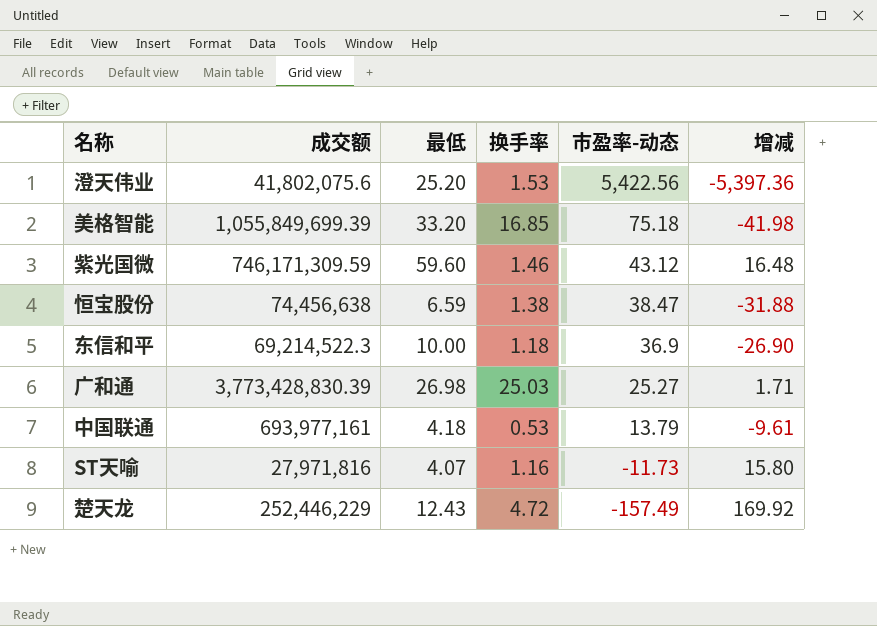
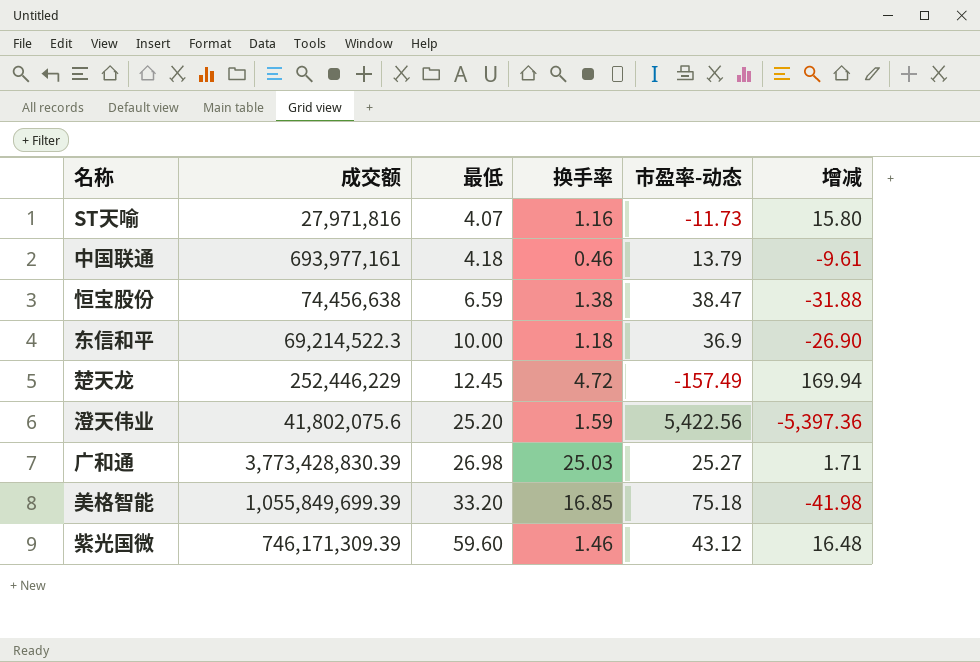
row order: 市盈率-动态 descending -> 最低 ascending
中国联通 | 换手率: 0.53 -> 0.46
楚天龙 | 最低: 12.43 -> 12.45
楚天龙 | 增减: 169.92 -> 169.94
澄天伟业 | 换手率: 1.53 -> 1.59
紫光国微 | 成交额: 746,171,309.59 -> 746,171,309.39

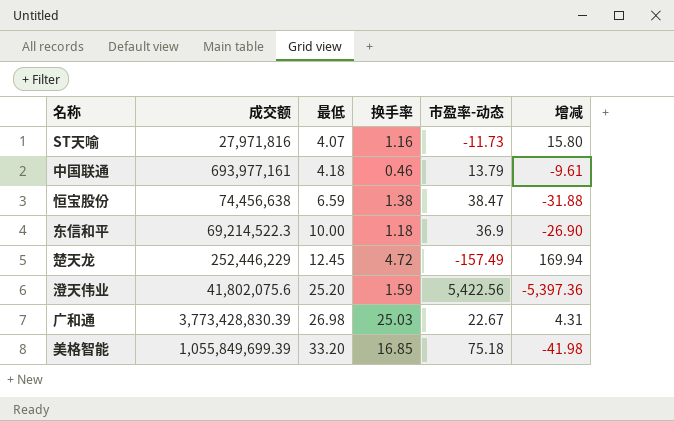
row 紫光国微: 746,171,309.39 | 59.60 | 1.46 | 43.12 | 16.48 -> none
广和通 | 市盈率-动态: 25.27 -> 22.67
广和通 | 增减: 1.71 -> 4.31

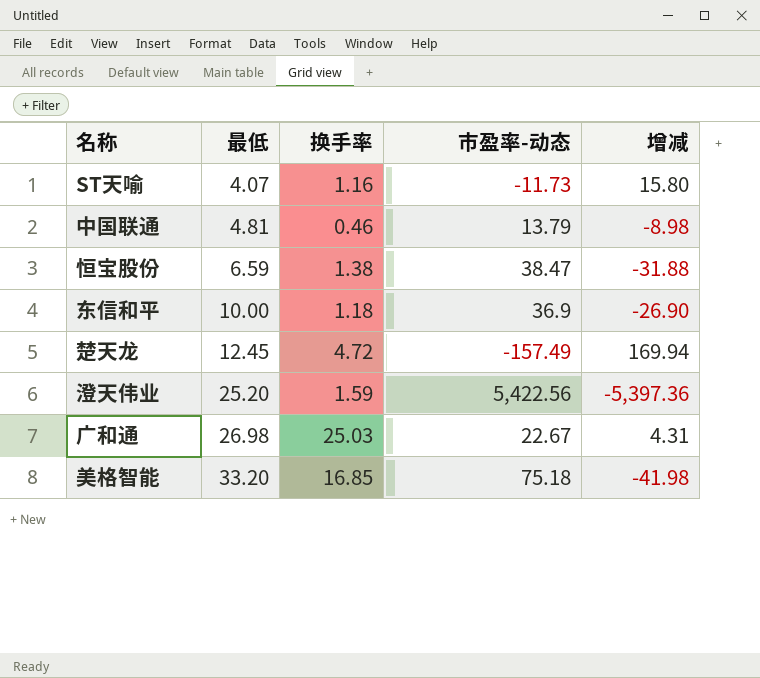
column 成交额 | position: 2 -> none
中国联通 | 最低: 4.18 -> 4.81
中国联通 | 增减: -9.61 -> -8.98

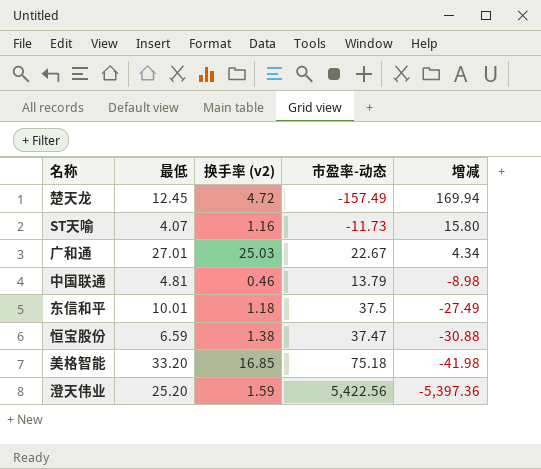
row order: 最低 ascending -> 增减 descending
column name: 换手率 -> 换手率 (v2)
广和通 | 最低: 26.98 -> 27.01
广和通 | 增减: 4.31 -> 4.34
东信和平 | 最低: 10.00 -> 10.01
东信和平 | 市盈率-动态: 36.9 -> 37.5
东信和平 | 增减: -26.90 -> -27.49
恒宝股份 | 市盈率-动态: 38.47 -> 37.47
恒宝股份 | 增减: -31.88 -> -30.88

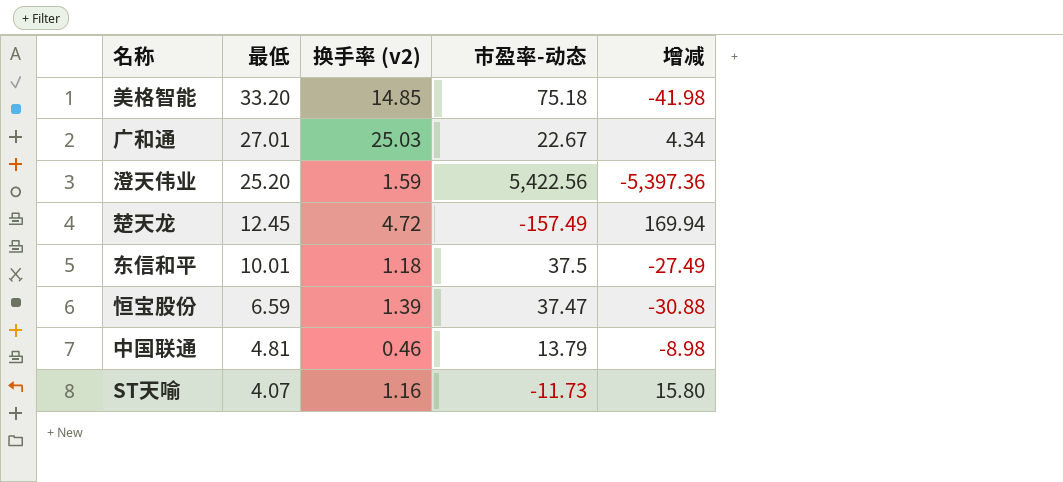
row order: 增减 descending -> 最低 descending
美格智能 | 换手率 (v2): 16.85 -> 14.85
恒宝股份 | 换手率 (v2): 1.38 -> 1.39

